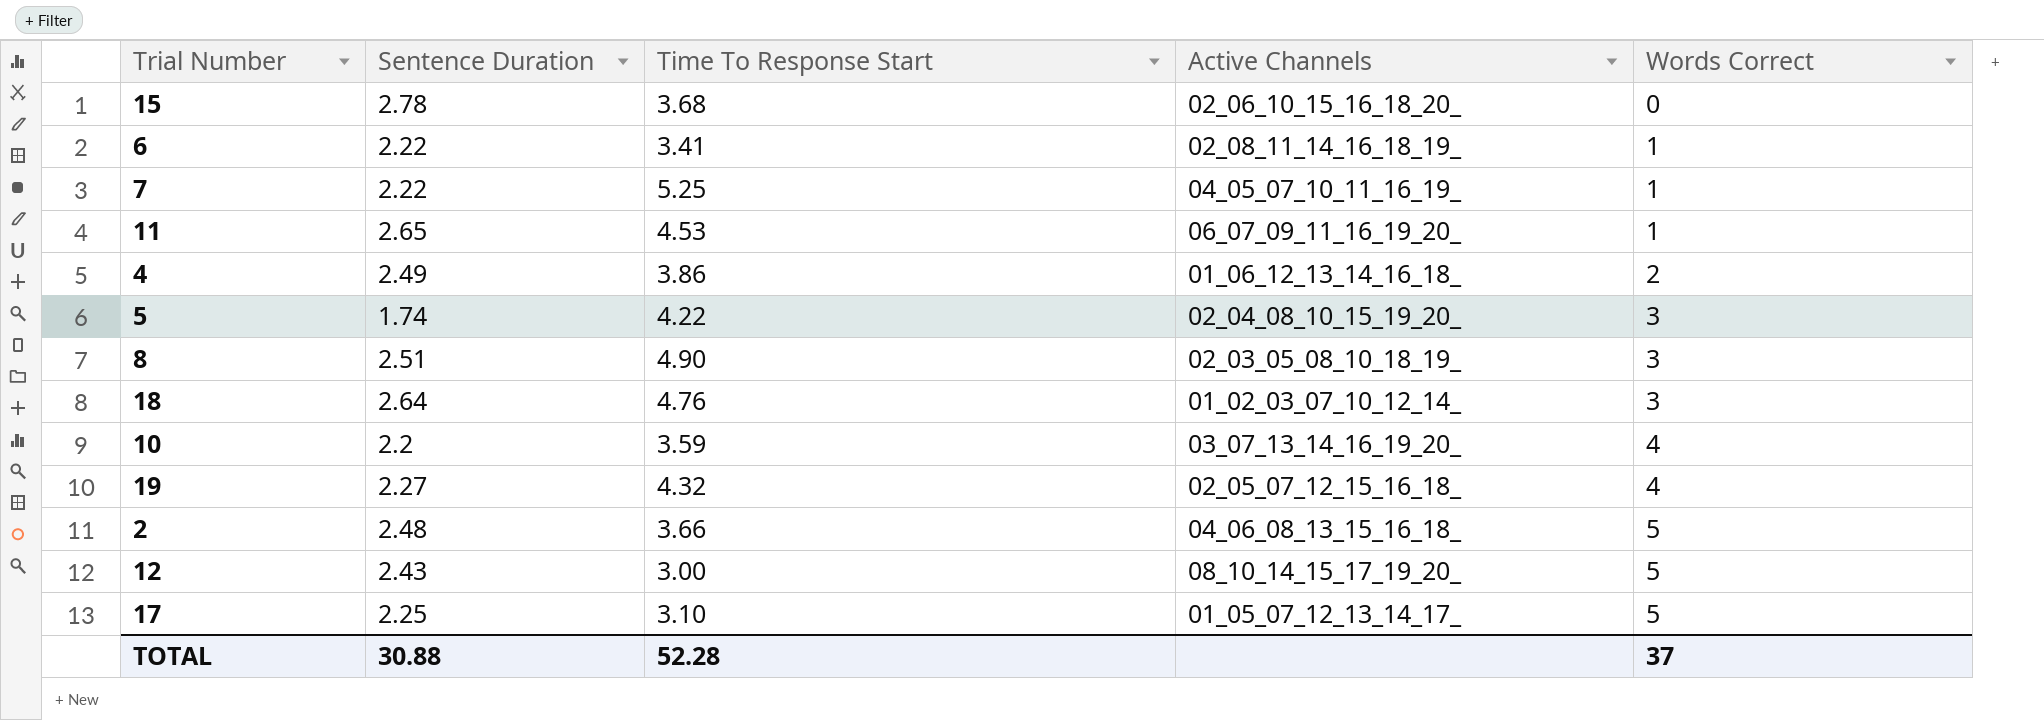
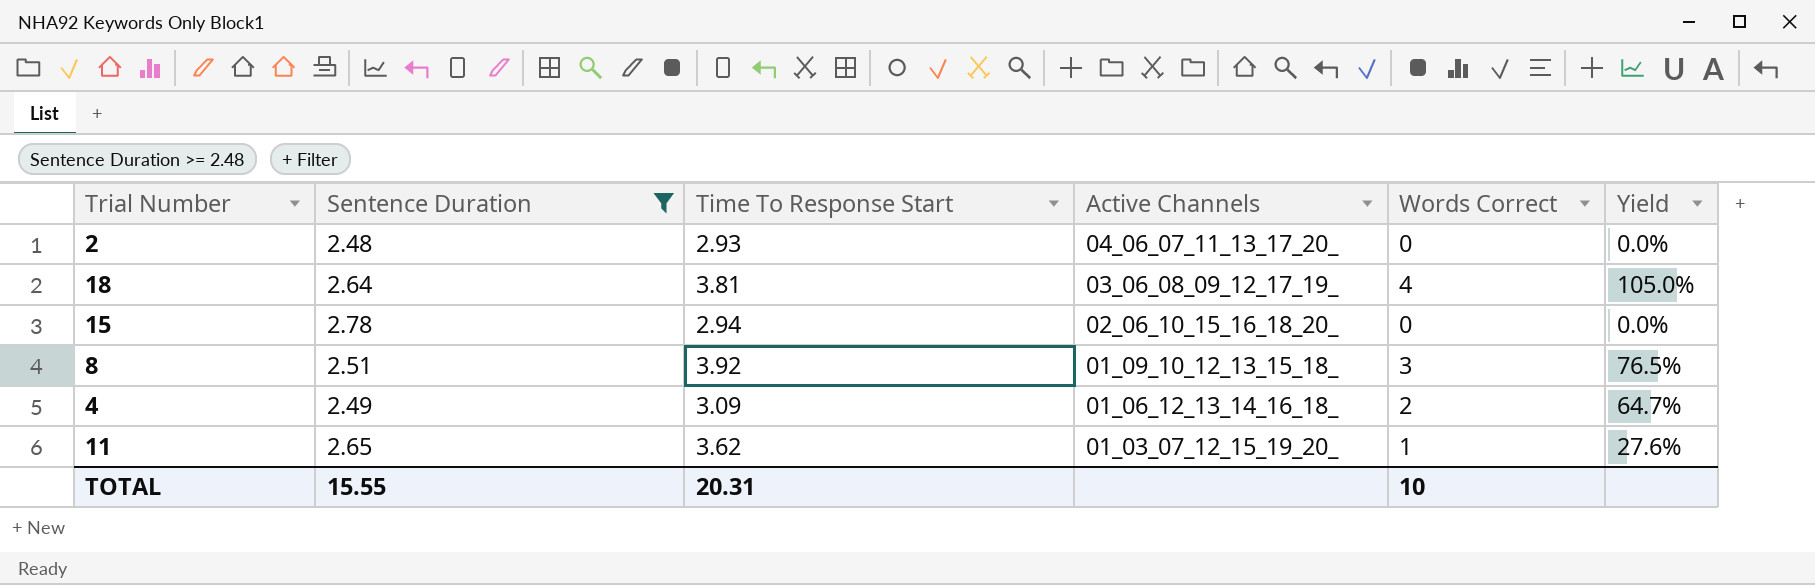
filter: none -> Sentence Duration >= 2.48
row order: Words Correct ascending -> Active Channels descending
column Yield | formula: none -> [Words Correct] / [Time To Response Start]
2 | Time To Response Start: 3.66 -> 2.93
2 | Active Channels: 04_06_08_13_15_16_18_ -> 04_06_07_11_13_17_20_
2 | Words Correct: 5 -> 0
18 | Time To Response Start: 4.76 -> 3.81
18 | Active Channels: 01_02_03_07_10_12_14_ -> 03_06_08_09_12_17_19_
18 | Words Correct: 3 -> 4
15 | Time To Response Start: 3.68 -> 2.94
8 | Time To Response Start: 4.90 -> 3.92
8 | Active Channels: 02_03_05_08_10_18_19_ -> 01_09_10_12_13_15_18_
4 | Time To Response Start: 3.86 -> 3.09
11 | Time To Response Start: 4.53 -> 3.62
11 | Active Channels: 06_07_09_11_16_19_20_ -> 01_03_07_12_15_19_20_
TOTAL | Sentence Duration: 30.88 -> 15.55
TOTAL | Time To Response Start: 52.28 -> 20.31
TOTAL | Words Correct: 37 -> 10

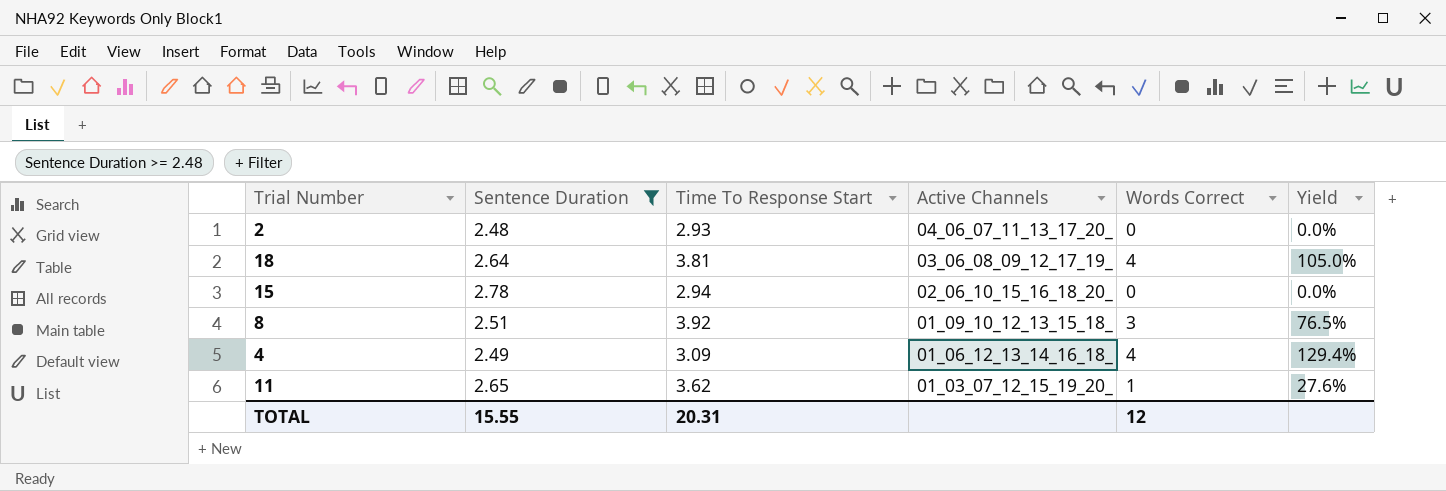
4 | Words Correct: 2 -> 4
4 | Yield: 64.7% -> 129.4%
TOTAL | Words Correct: 10 -> 12

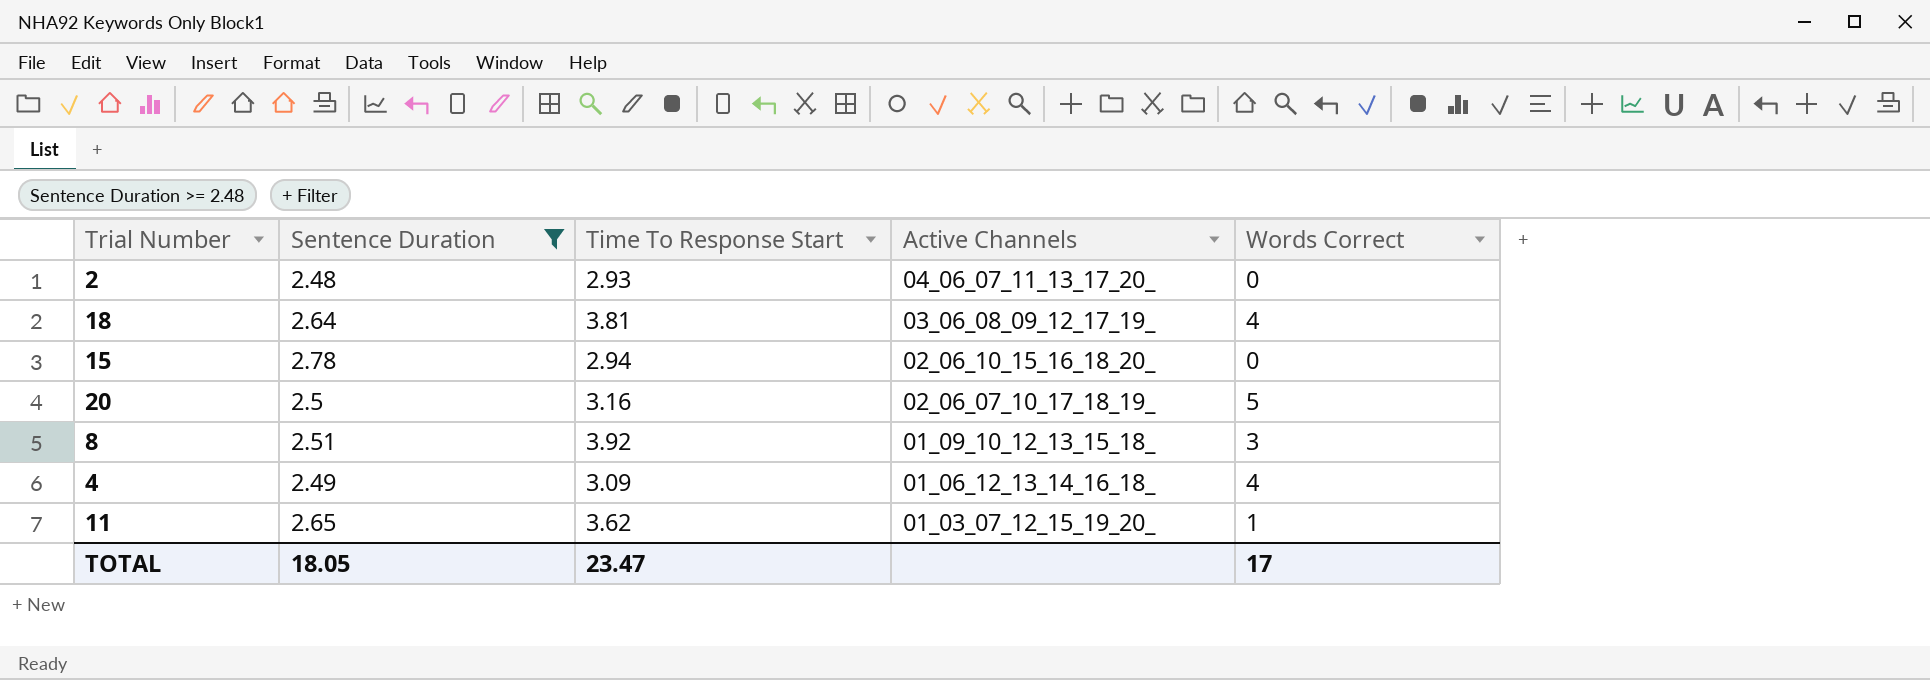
column Yield | formula: [Words Correct] / [Time To Response Start] -> none
row 20: none -> 2.5 | 3.16 | 02_06_07_10_17_18_19_ | 5
TOTAL | Sentence Duration: 15.55 -> 18.05
TOTAL | Time To Response Start: 20.31 -> 23.47
TOTAL | Words Correct: 12 -> 17

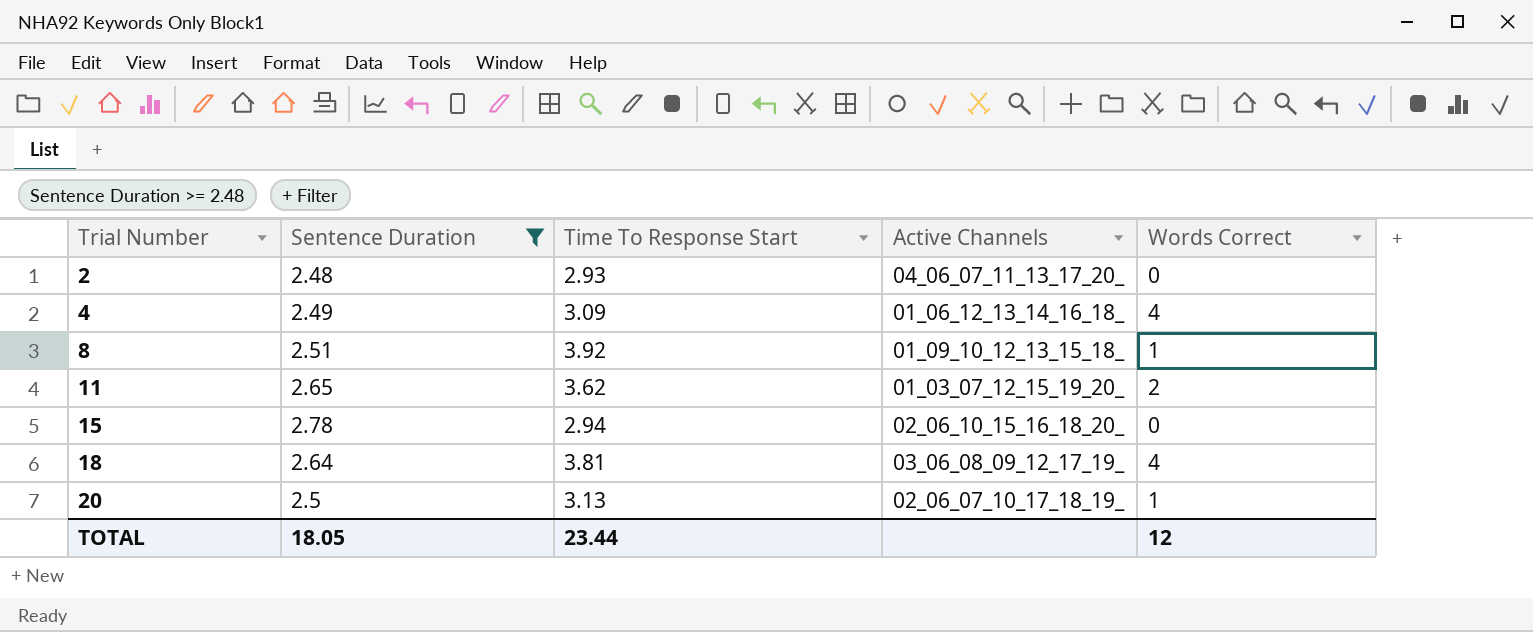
row order: Active Channels descending -> Trial Number ascending
8 | Words Correct: 3 -> 1
11 | Words Correct: 1 -> 2
20 | Time To Response Start: 3.16 -> 3.13
20 | Words Correct: 5 -> 1
TOTAL | Time To Response Start: 23.47 -> 23.44
TOTAL | Words Correct: 17 -> 12

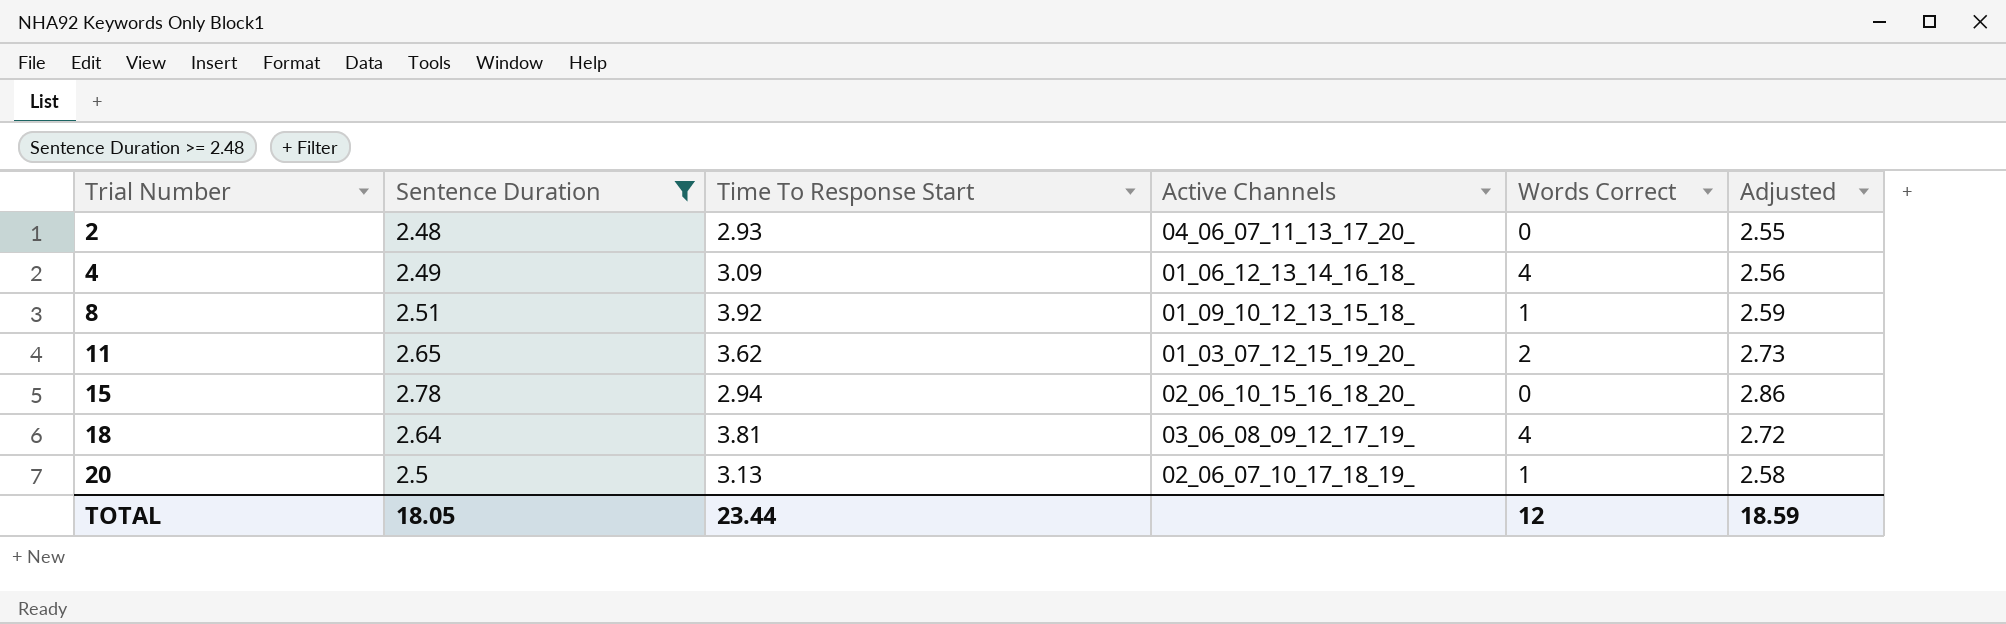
column Adjusted | formula: none -> [Sentence Duration] * 1.03

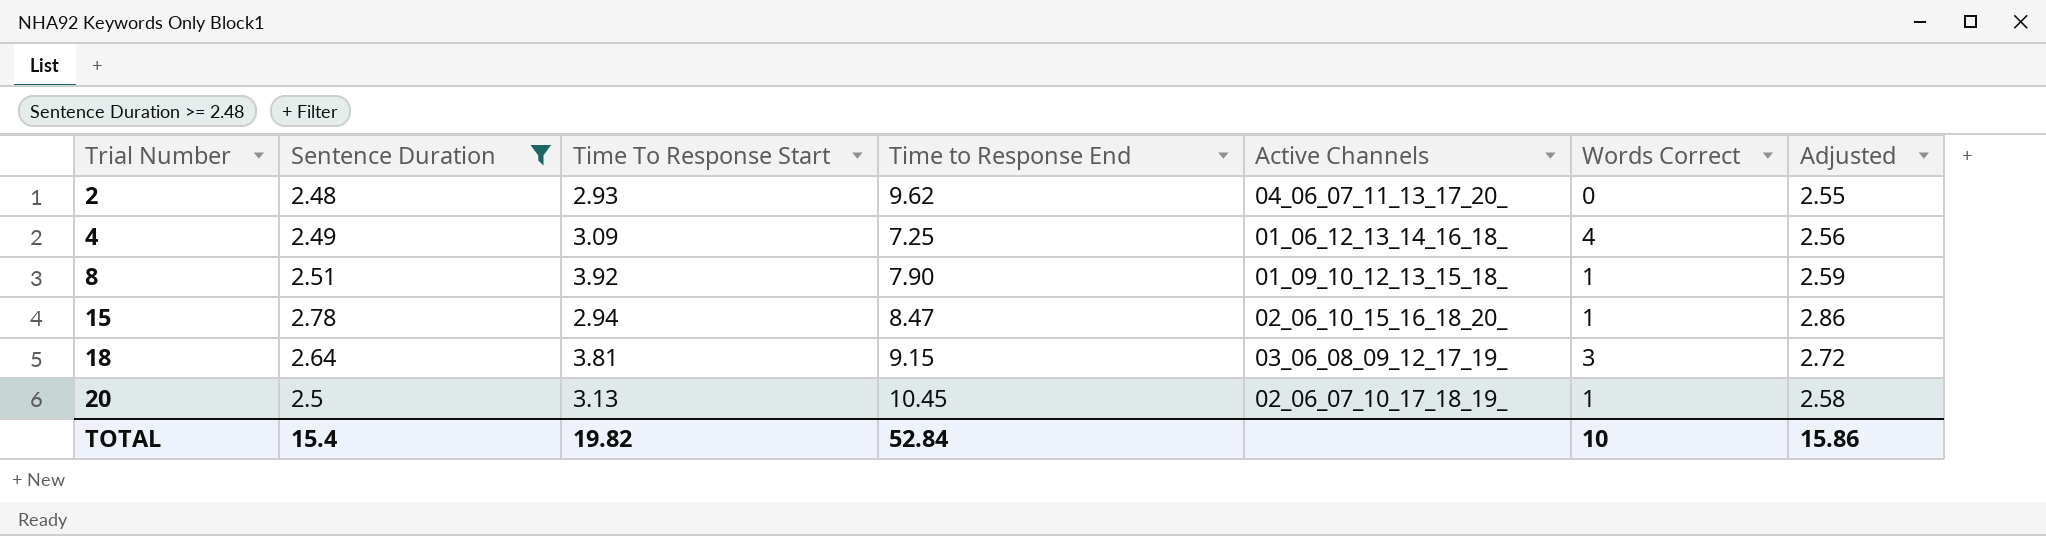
column Time to Response End | position: none -> 4
row 11: 2.65 | 3.62 | 01_03_07_12_15_19_20_ | 2 | 2.73 -> none
15 | Words Correct: 0 -> 1
18 | Words Correct: 4 -> 3
TOTAL | Sentence Duration: 18.05 -> 15.4
TOTAL | Time To Response Start: 23.44 -> 19.82
TOTAL | Words Correct: 12 -> 10
TOTAL | Adjusted: 18.59 -> 15.86

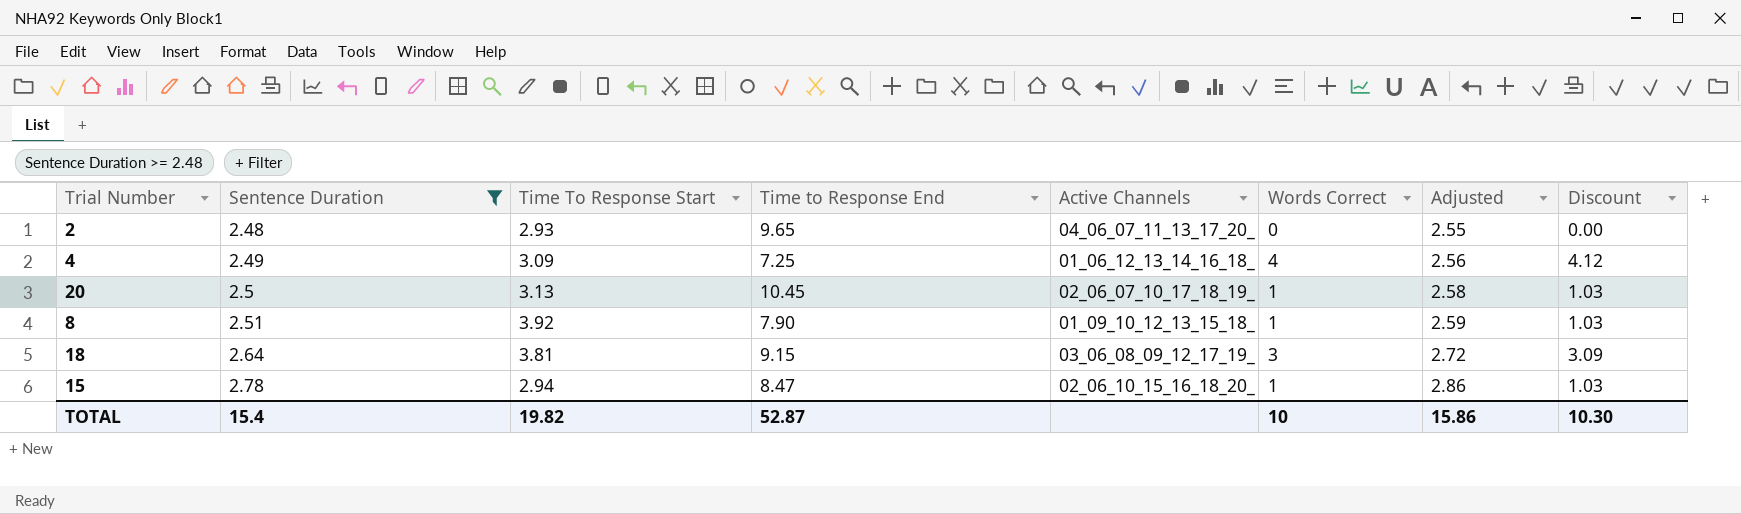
row order: Trial Number ascending -> Sentence Duration ascending
column Discount | formula: none -> [Words Correct] * 1.03
2 | Time to Response End: 9.62 -> 9.65
TOTAL | Time to Response End: 52.84 -> 52.87

